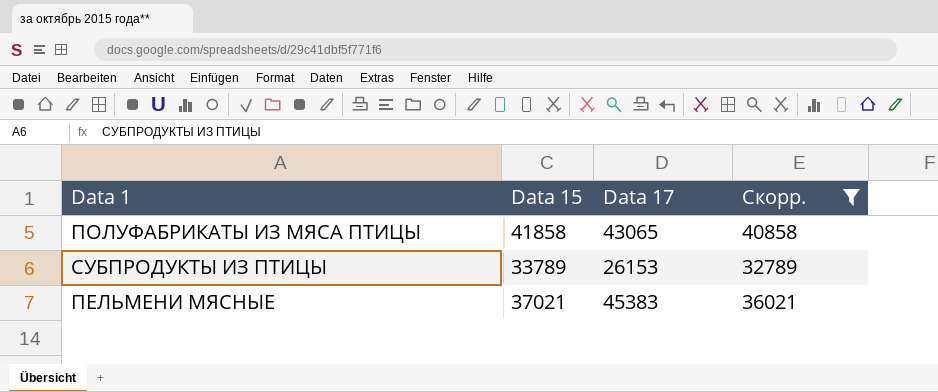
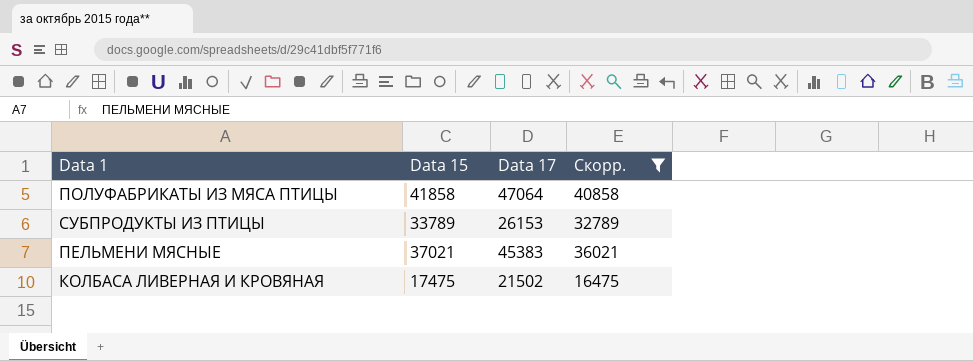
ПОЛУФАБРИКАТЫ ИЗ МЯСА ПТИЦЫ | Data 17: 43065 -> 47064
row КОЛБАСА ЛИВЕРНАЯ И КРОВЯНАЯ: none -> 17475 | 21502 | 16475

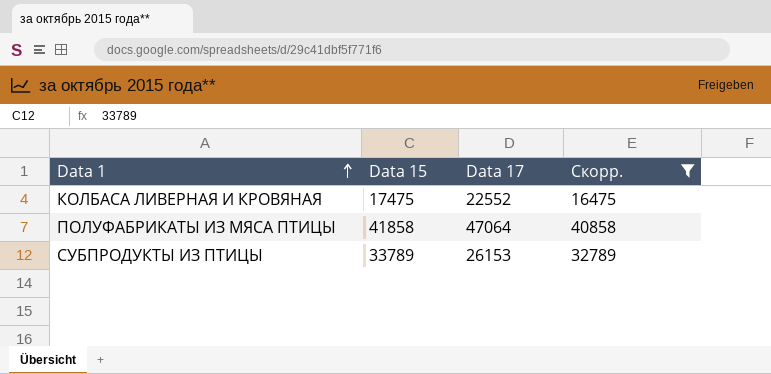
row order: none -> Data 1 ascending
row ПЕЛЬМЕНИ МЯСНЫЕ: 37021 | 45383 | 36021 -> none
КОЛБАСА ЛИВЕРНАЯ И КРОВЯНАЯ | Data 17: 21502 -> 22552

